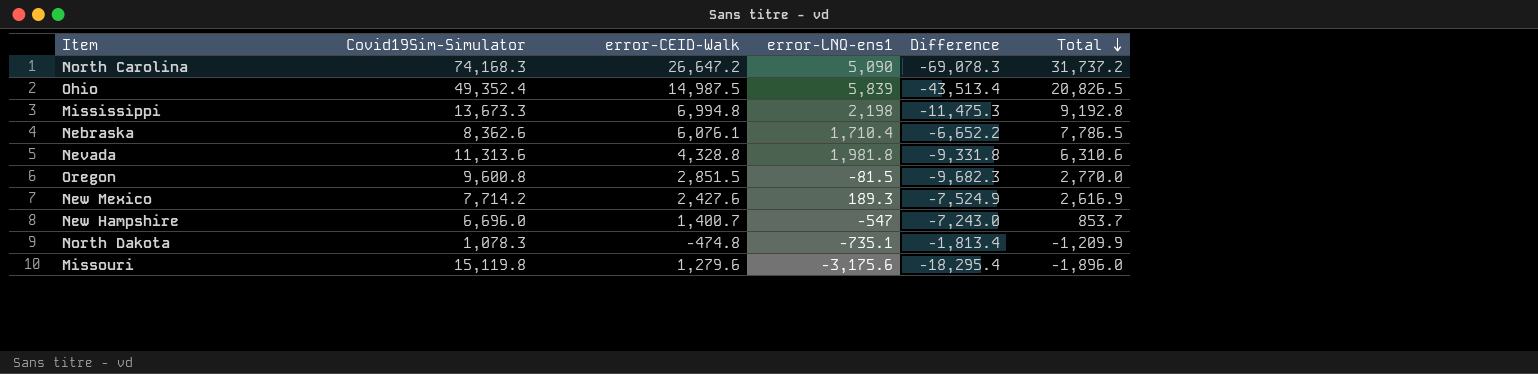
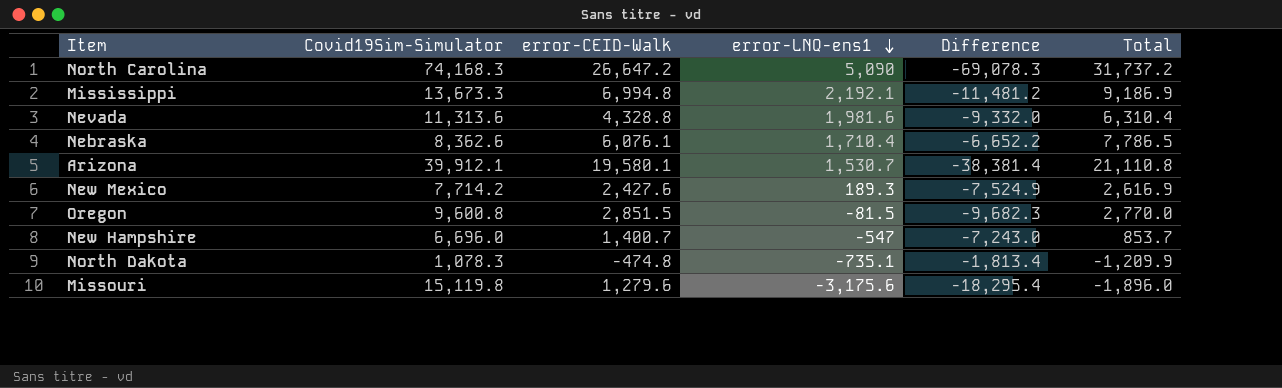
row order: Total descending -> error-LNQ-ens1 descending
row Ohio: 49,352.4 | 14,987.5 | 5,839 | -43,513.4 | 20,826.5 -> none
Mississippi | error-LNQ-ens1: 2,198 -> 2,192.1
Mississippi | Difference: -11,475.3 -> -11,481.2
Mississippi | Total: 9,192.8 -> 9,186.9
Nevada | error-LNQ-ens1: 1,981.8 -> 1,981.6
Nevada | Difference: -9,331.8 -> -9,332.0
Nevada | Total: 6,310.6 -> 6,310.4
row Arizona: none -> 39,912.1 | 19,580.1 | 1,530.7 | -38,381.4 | 21,110.8

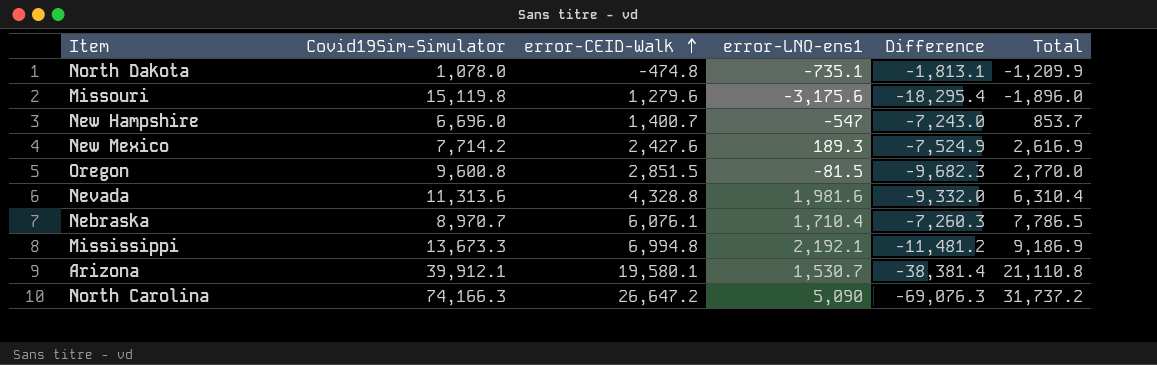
row order: error-LNQ-ens1 descending -> error-CEID-Walk ascending
North Dakota | Covid19Sim-Simulator: 1,078.3 -> 1,078.0
North Dakota | Difference: -1,813.4 -> -1,813.1
Nebraska | Covid19Sim-Simulator: 8,362.6 -> 8,970.7
Nebraska | Difference: -6,652.2 -> -7,260.3
North Carolina | Covid19Sim-Simulator: 74,168.3 -> 74,166.3
North Carolina | Difference: -69,078.3 -> -69,076.3

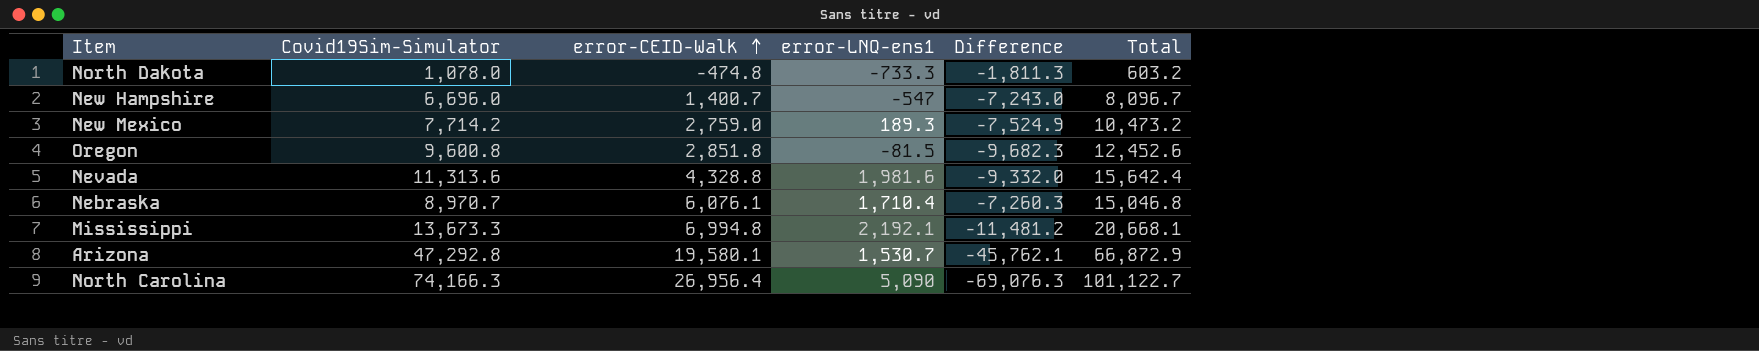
column Total | formula: [error-CEID-Walk] + [error-LNQ-ens1] -> [Covid19Sim-Simulator] + [error-CEID-Walk]
row Missouri: 15,119.8 | 1,279.6 | -3,175.6 | -18,295.4 | -1,896.0 -> none
North Dakota | error-LNQ-ens1: -735.1 -> -733.3
North Dakota | Difference: -1,813.1 -> -1,811.3
New Mexico | error-CEID-Walk: 2,427.6 -> 2,759.0
Oregon | error-CEID-Walk: 2,851.5 -> 2,851.8
Arizona | Covid19Sim-Simulator: 39,912.1 -> 47,292.8
Arizona | Difference: -38,381.4 -> -45,762.1
North Carolina | error-CEID-Walk: 26,647.2 -> 26,956.4

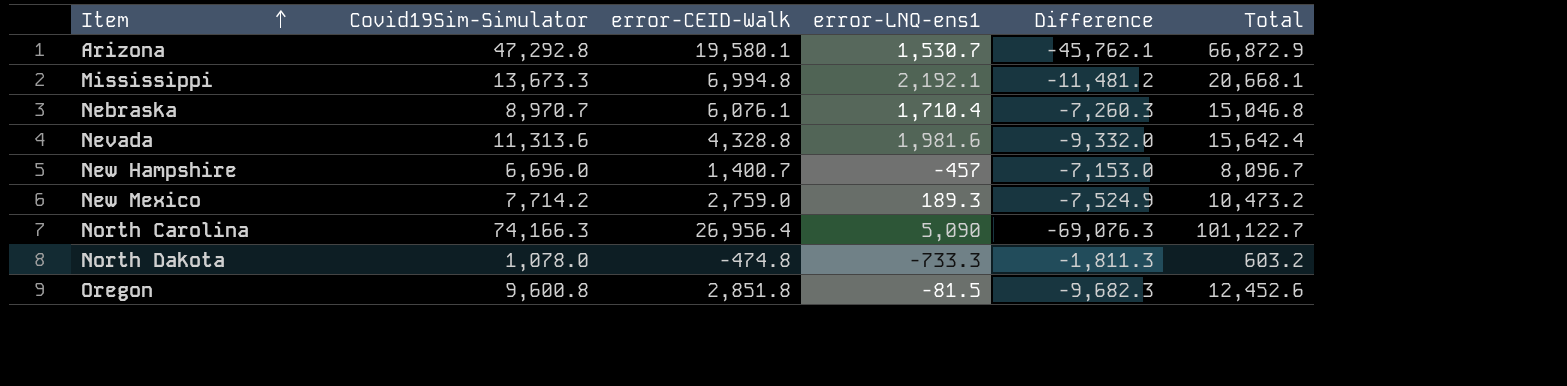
row order: error-CEID-Walk ascending -> Item ascending
New Hampshire | error-LNQ-ens1: -547 -> -457
New Hampshire | Difference: -7,243.0 -> -7,153.0

